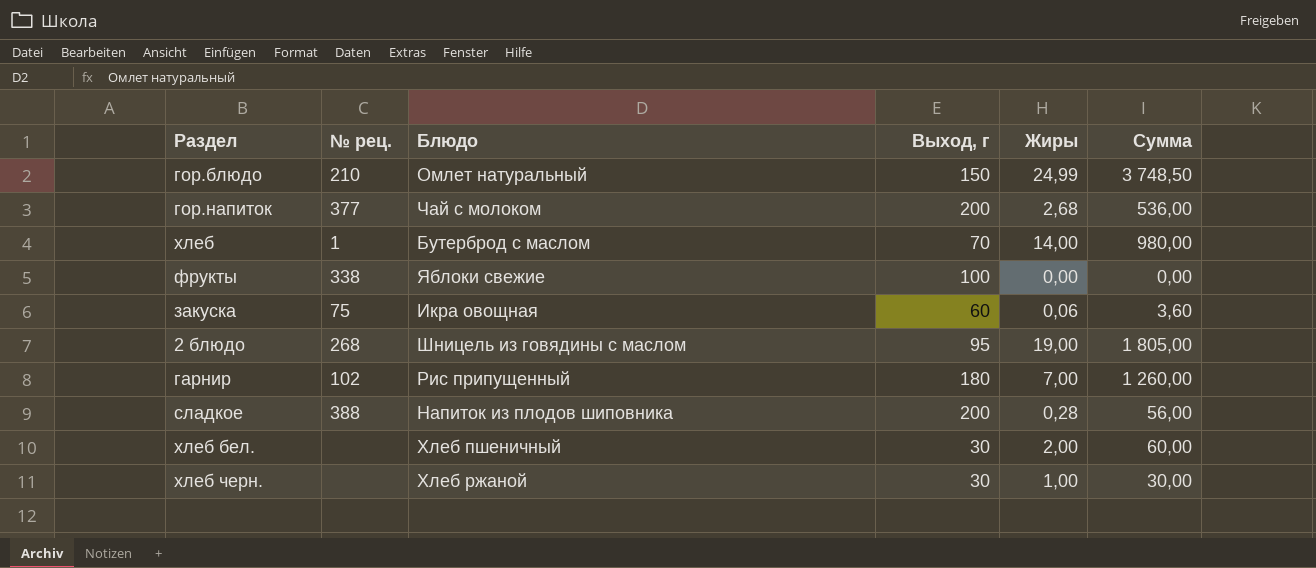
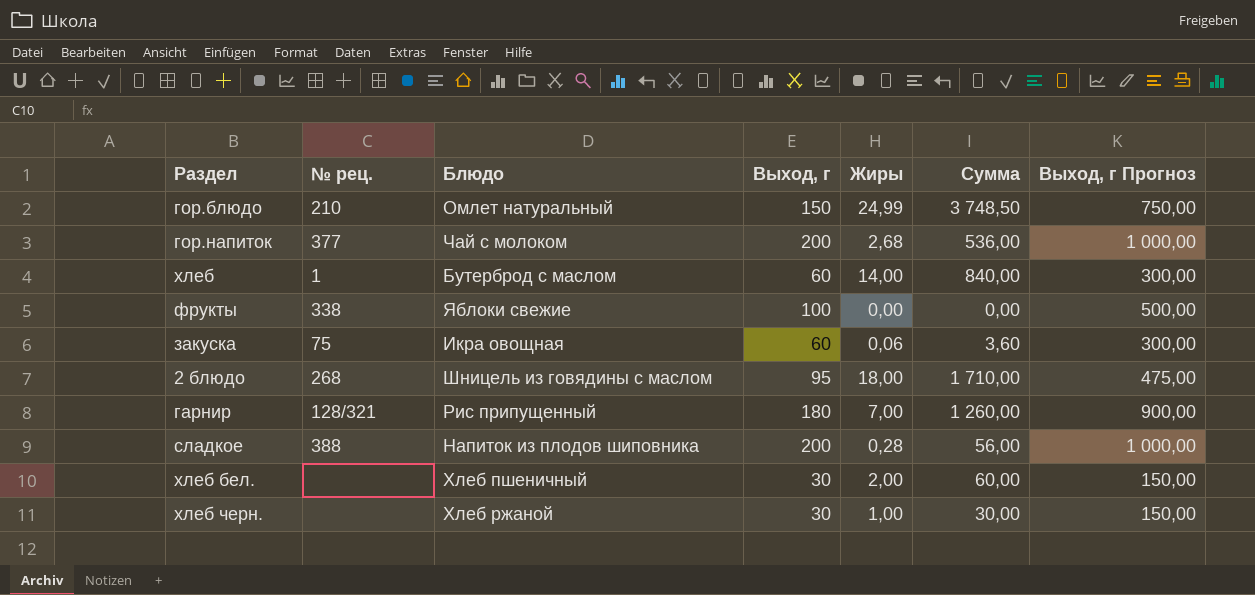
column Выход, г Прогноз | formula: none -> [Выход, г] * 5
хлеб | Выход, г: 70 -> 60
хлеб | Сумма: 980,00 -> 840,00
2 блюдо | Жиры: 19,00 -> 18,00
2 блюдо | Сумма: 1 805,00 -> 1 710,00
гарнир | № рец.: 102 -> 128/321

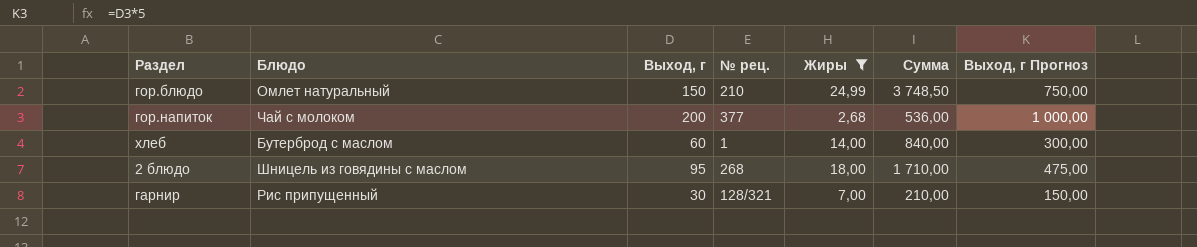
filter: none -> Жиры >= 2,68
column № рец. | position: 2 -> 4
гарнир | Выход, г: 180 -> 30
гарнир | Сумма: 1 260,00 -> 210,00
гарнир | Выход, г Прогноз: 900,00 -> 150,00

